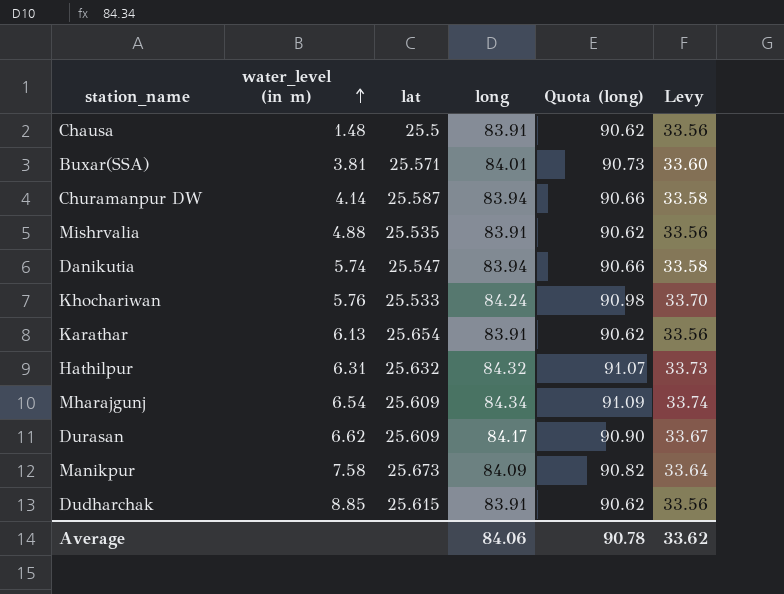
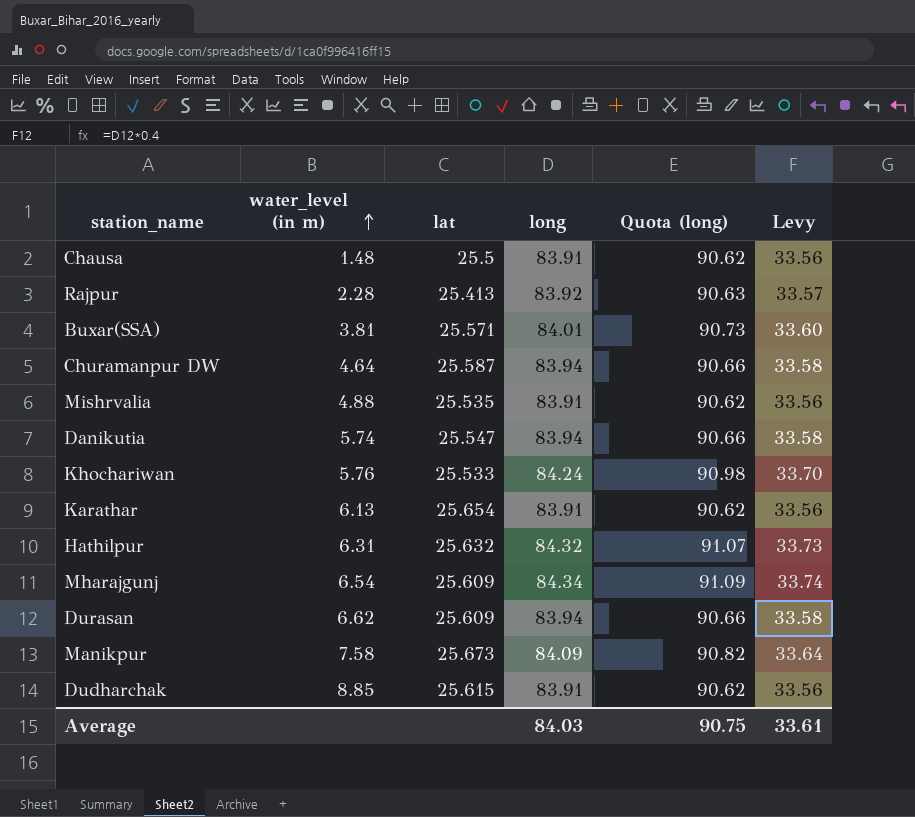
row Rajpur: none -> 2.28 | 25.413 | 83.92 | 90.63 | 33.57
Churamanpur DW | water_level (in m): 4.14 -> 4.64
Durasan | long: 84.17 -> 83.94
Durasan | Quota (long): 90.90 -> 90.66
Durasan | Levy: 33.67 -> 33.58
Average | long: 84.06 -> 84.03
Average | Quota (long): 90.78 -> 90.75
Average | Levy: 33.62 -> 33.61

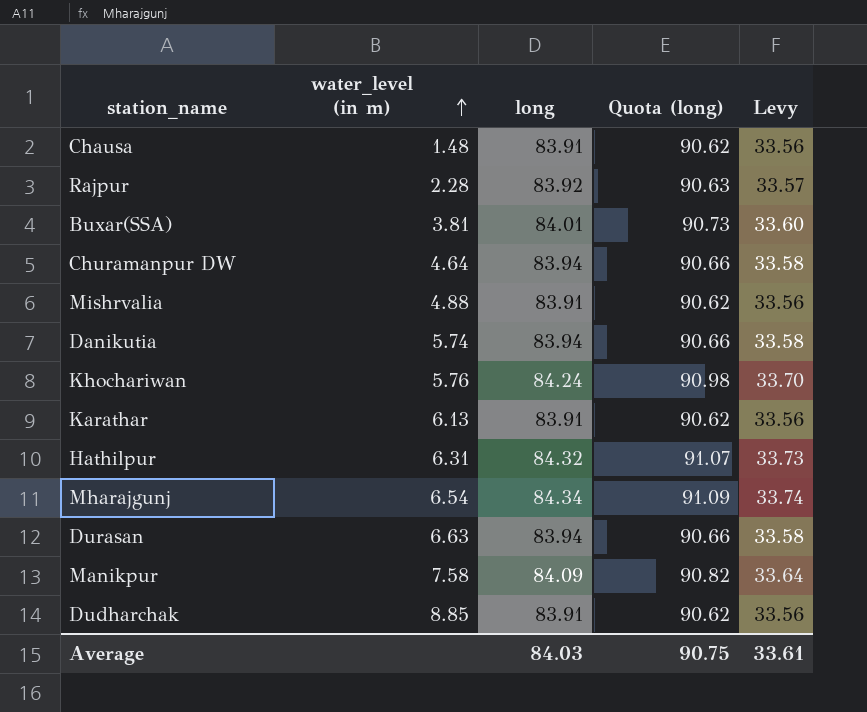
column lat | position: 3 -> none
Durasan | water_level (in m): 6.62 -> 6.63

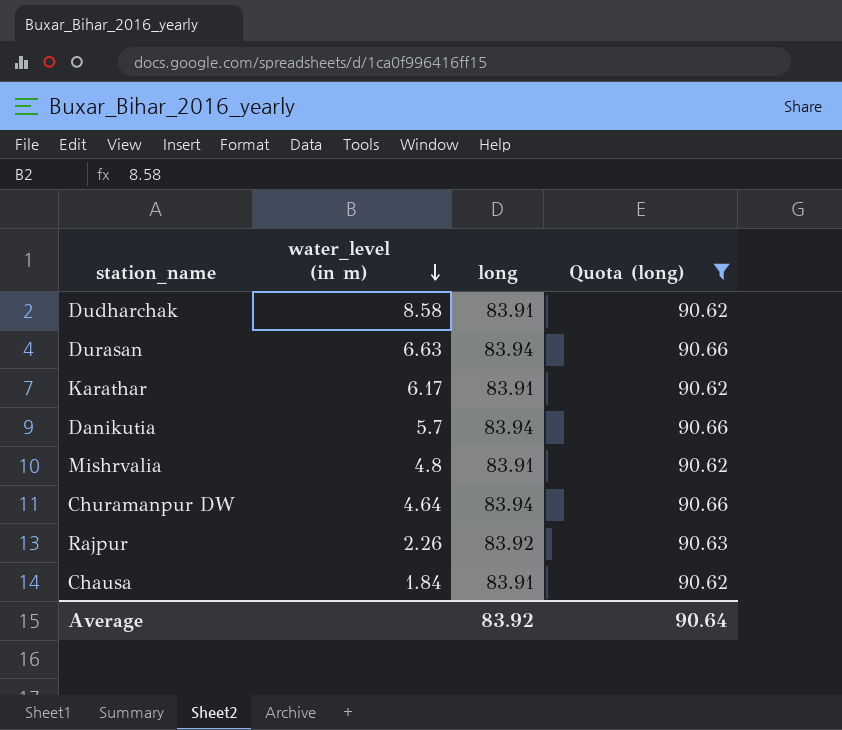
filter: none -> Quota (long) <= 90.66
row order: water_level (in m) ascending -> water_level (in m) descending
column Levy | formula: [long] * 0.4 -> none
Dudharchak | water_level (in m): 8.85 -> 8.58
Karathar | water_level (in m): 6.13 -> 6.17
Danikutia | water_level (in m): 5.74 -> 5.7
Mishrvalia | water_level (in m): 4.88 -> 4.8
Rajpur | water_level (in m): 2.28 -> 2.26
Chausa | water_level (in m): 1.48 -> 1.84
Average | long: 84.03 -> 83.92
Average | Quota (long): 90.75 -> 90.64

